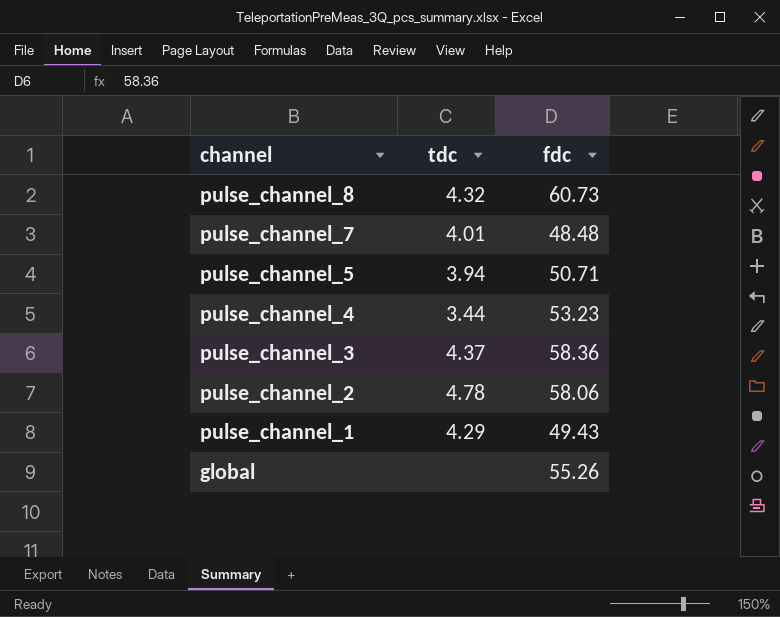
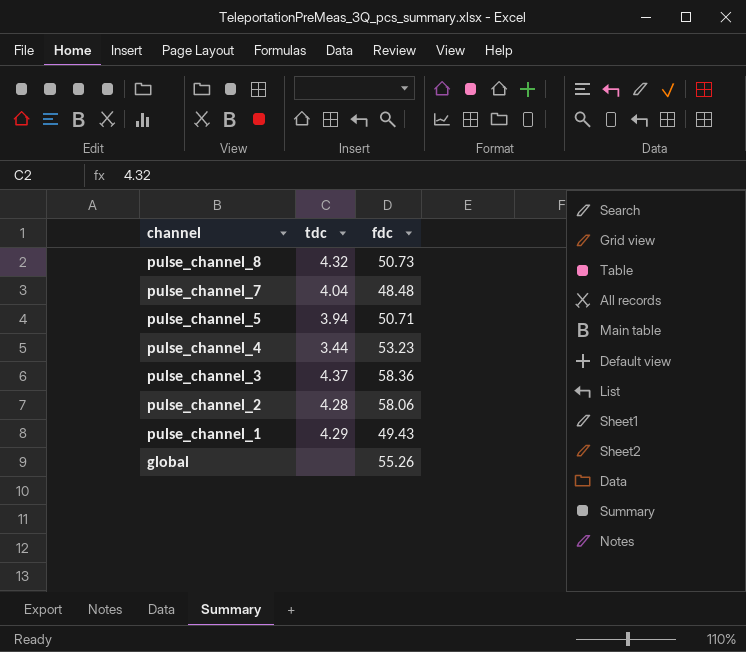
pulse_channel_8 | fdc: 60.73 -> 50.73
pulse_channel_7 | tdc: 4.01 -> 4.04
pulse_channel_2 | tdc: 4.78 -> 4.28

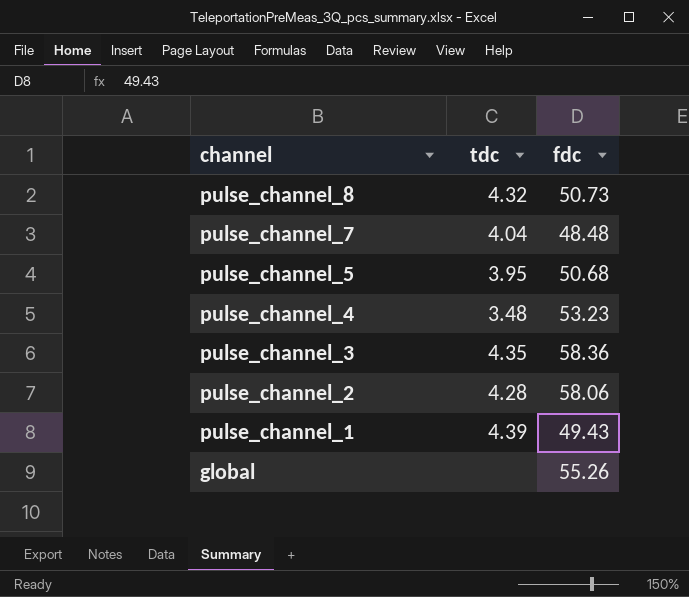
pulse_channel_5 | tdc: 3.94 -> 3.95
pulse_channel_5 | fdc: 50.71 -> 50.68
pulse_channel_4 | tdc: 3.44 -> 3.48
pulse_channel_3 | tdc: 4.37 -> 4.35
pulse_channel_1 | tdc: 4.29 -> 4.39

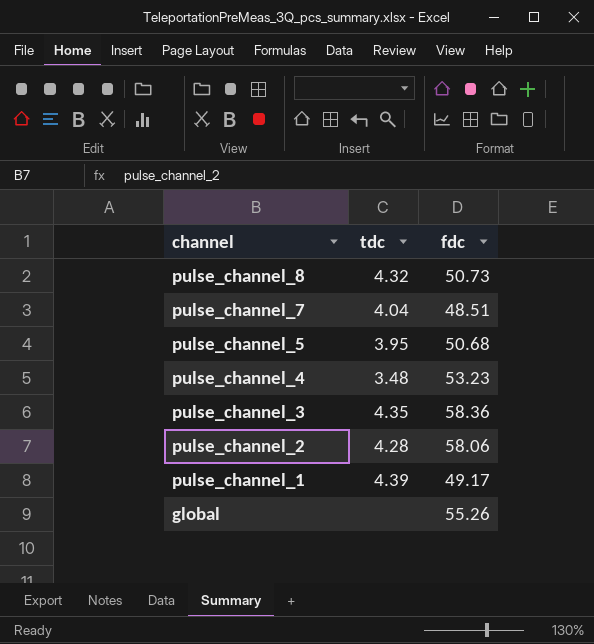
pulse_channel_7 | fdc: 48.48 -> 48.51
pulse_channel_1 | fdc: 49.43 -> 49.17

